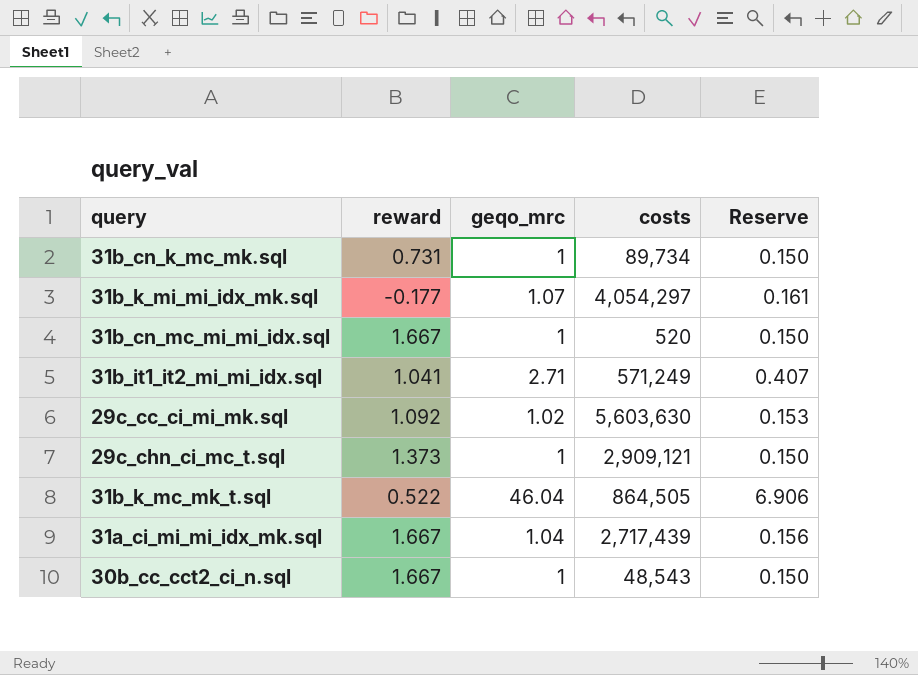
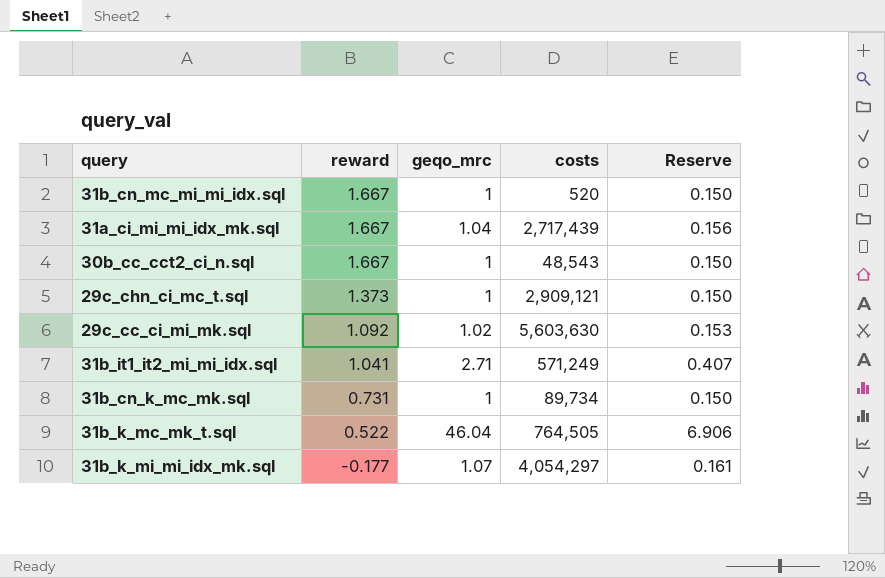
row order: none -> reward descending
31b_k_mc_mk_t.sql | costs: 864,505 -> 764,505

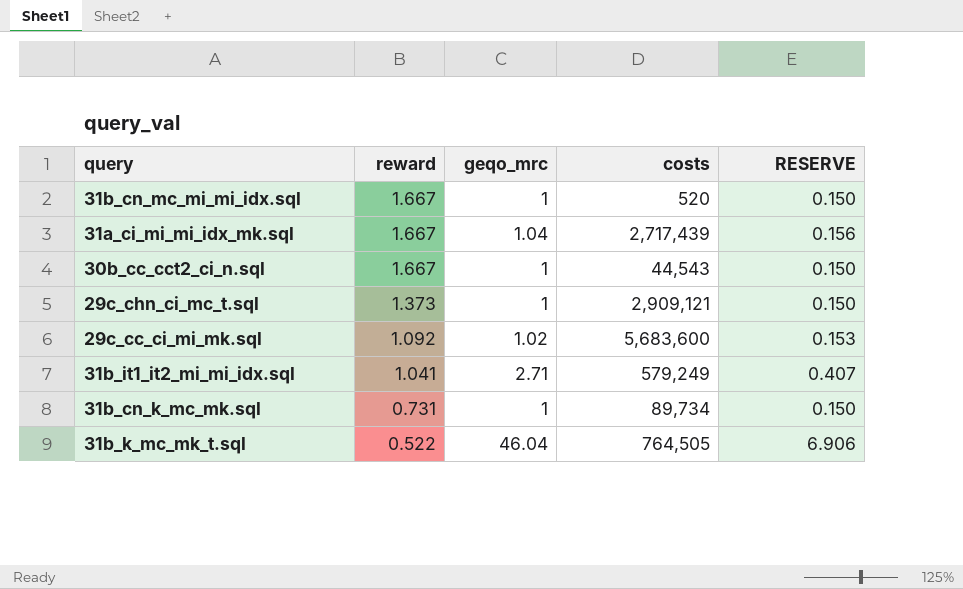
column name: Reserve -> RESERVE
row 31b_k_mi_mi_idx_mk.sql: -0.177 | 1.07 | 4,054,297 | 0.161 -> none
30b_cc_cct2_ci_n.sql | costs: 48,543 -> 44,543
29c_cc_ci_mi_mk.sql | costs: 5,603,630 -> 5,683,600
31b_it1_it2_mi_mi_idx.sql | costs: 571,249 -> 579,249

